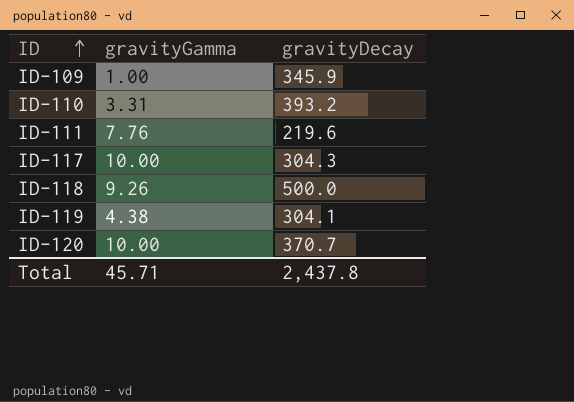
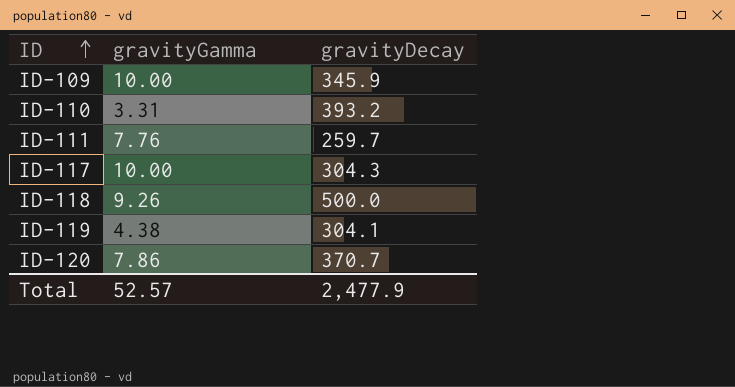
ID-109 | gravityGamma: 1.00 -> 10.00
ID-111 | gravityDecay: 219.6 -> 259.7
ID-120 | gravityGamma: 10.00 -> 7.86
Total | gravityGamma: 45.71 -> 52.57
Total | gravityDecay: 2,437.8 -> 2,477.9

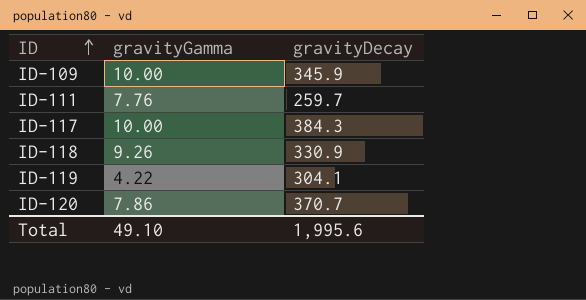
row ID-110: 3.31 | 393.2 -> none
ID-117 | gravityDecay: 304.3 -> 384.3
ID-118 | gravityDecay: 500.0 -> 330.9
ID-119 | gravityGamma: 4.38 -> 4.22
Total | gravityGamma: 52.57 -> 49.10
Total | gravityDecay: 2,477.9 -> 1,995.6

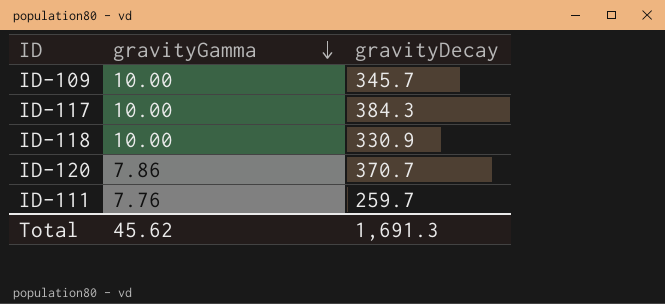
row order: ID ascending -> gravityGamma descending
row ID-119: 4.22 | 304.1 -> none
ID-109 | gravityDecay: 345.9 -> 345.7
ID-118 | gravityGamma: 9.26 -> 10.00
Total | gravityGamma: 49.10 -> 45.62
Total | gravityDecay: 1,995.6 -> 1,691.3

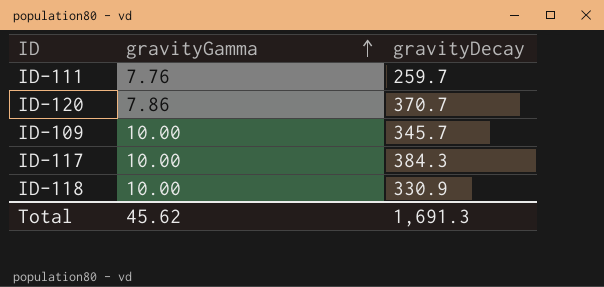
row order: gravityGamma descending -> gravityGamma ascending

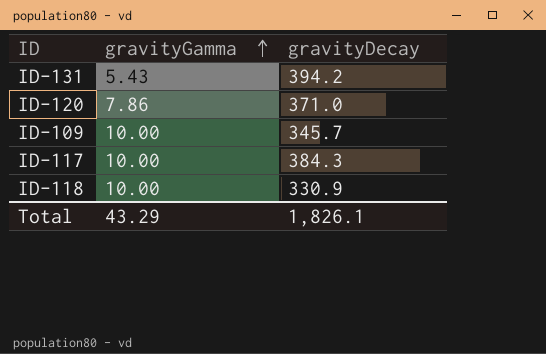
row ID-111: 7.76 | 259.7 -> none
row ID-131: none -> 5.43 | 394.2
ID-120 | gravityDecay: 370.7 -> 371.0
Total | gravityGamma: 45.62 -> 43.29
Total | gravityDecay: 1,691.3 -> 1,826.1

